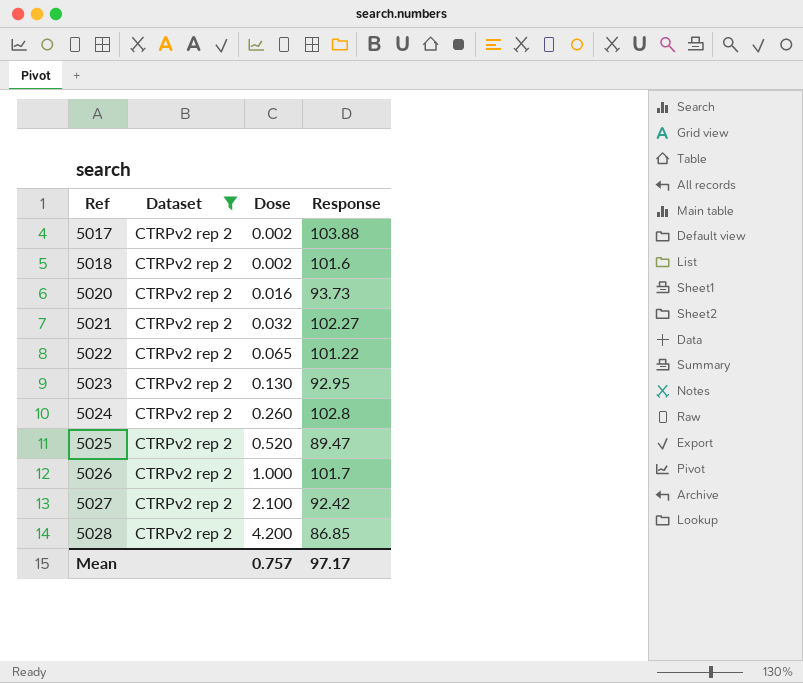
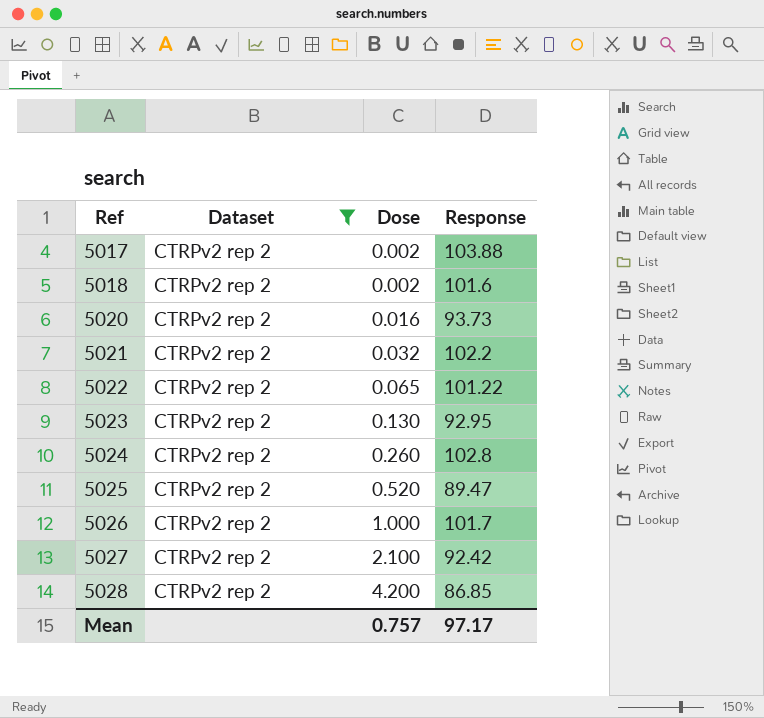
5021 | Response: 102.27 -> 102.2

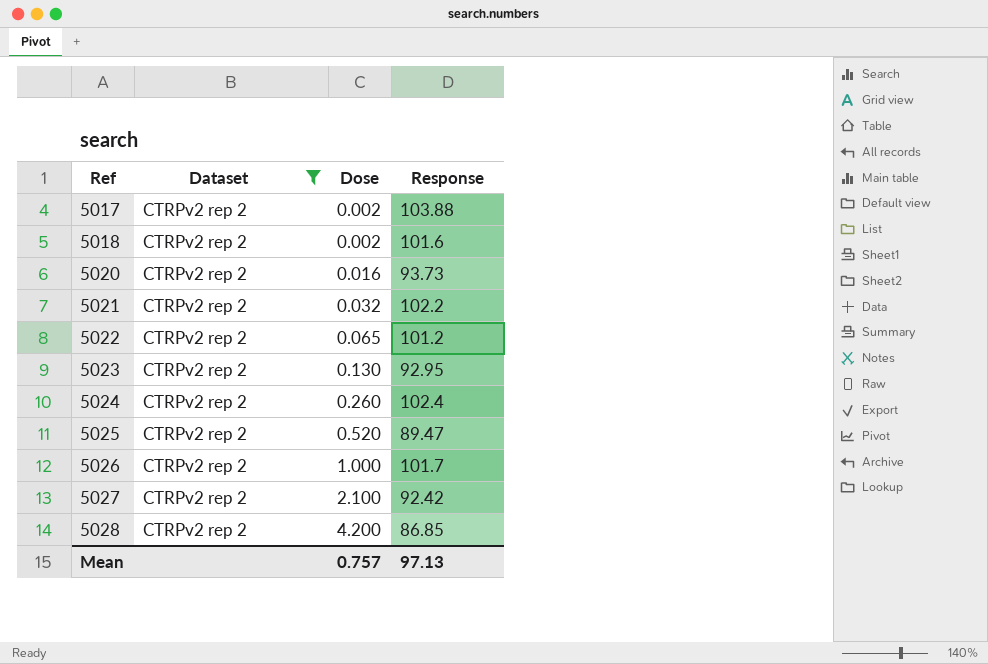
5022 | Response: 101.22 -> 101.2
5024 | Response: 102.8 -> 102.4
Mean | Response: 97.17 -> 97.13

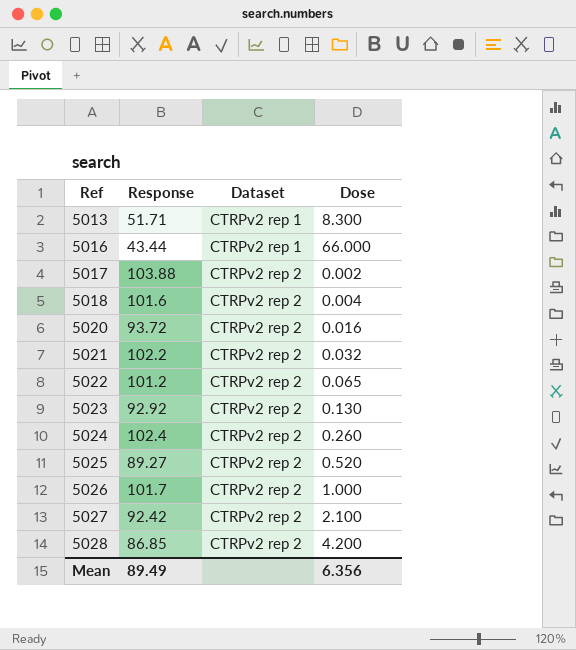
filter: Dataset = CTRPv2 rep 2 -> none
column Response | position: 4 -> 2
5018 | Dose: 0.002 -> 0.004
5020 | Response: 93.73 -> 93.72
5023 | Response: 92.95 -> 92.92
5025 | Response: 89.47 -> 89.27
Mean | Response: 97.13 -> 89.49
Mean | Dose: 0.757 -> 6.356

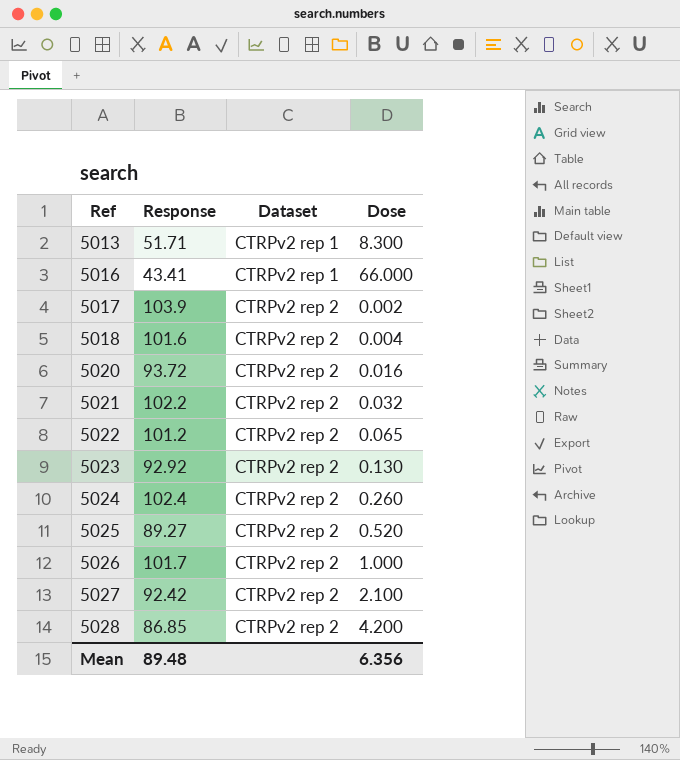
5016 | Response: 43.44 -> 43.41
5017 | Response: 103.88 -> 103.9
Mean | Response: 89.49 -> 89.48

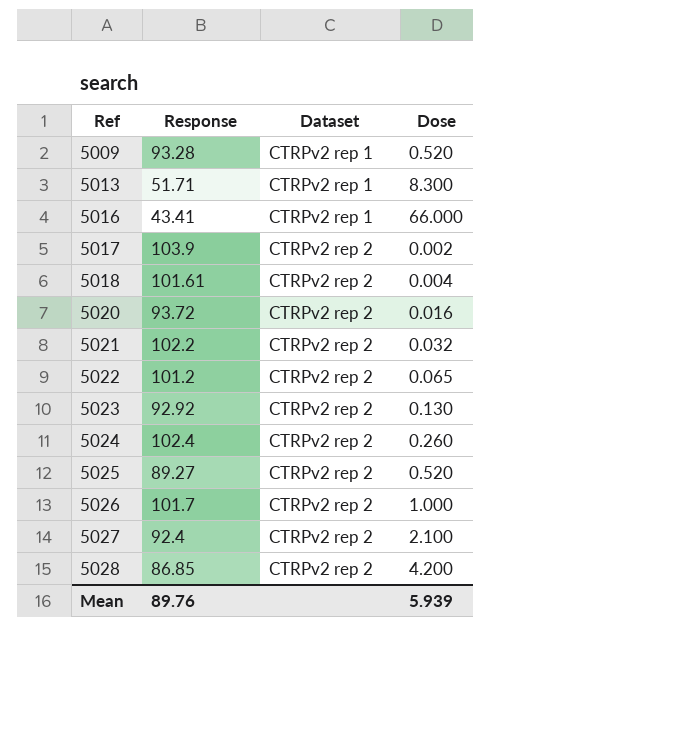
row 5009: none -> 93.28 | CTRPv2 rep 1 | 0.520
5018 | Response: 101.6 -> 101.61
5027 | Response: 92.42 -> 92.4
Mean | Response: 89.48 -> 89.76
Mean | Dose: 6.356 -> 5.939

